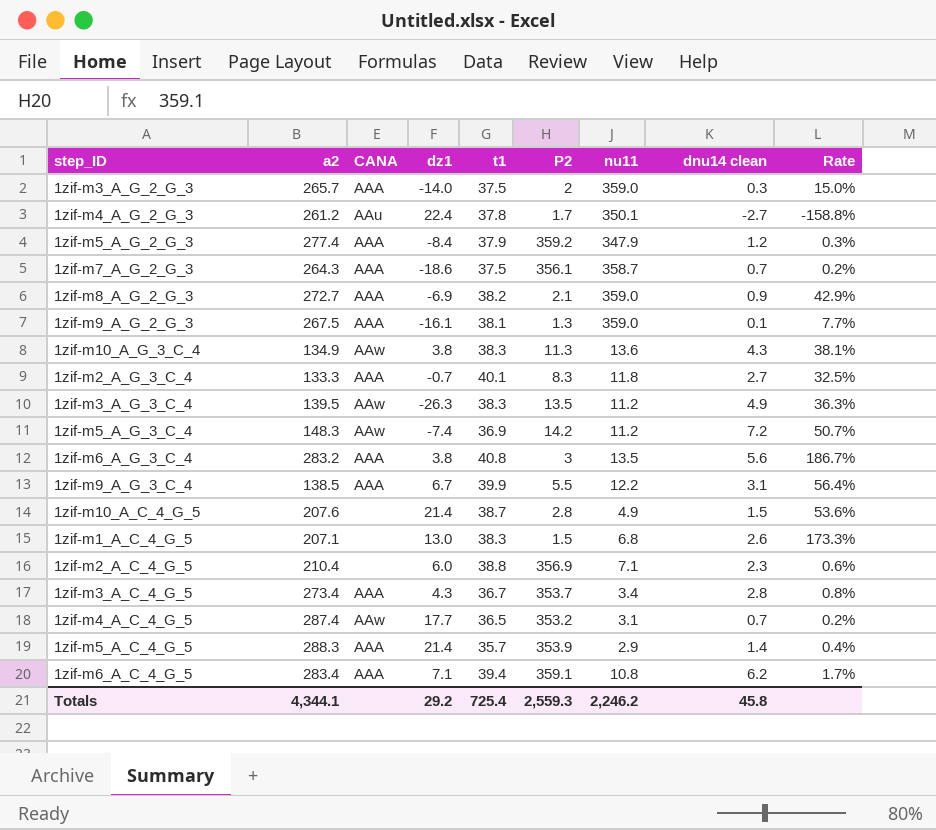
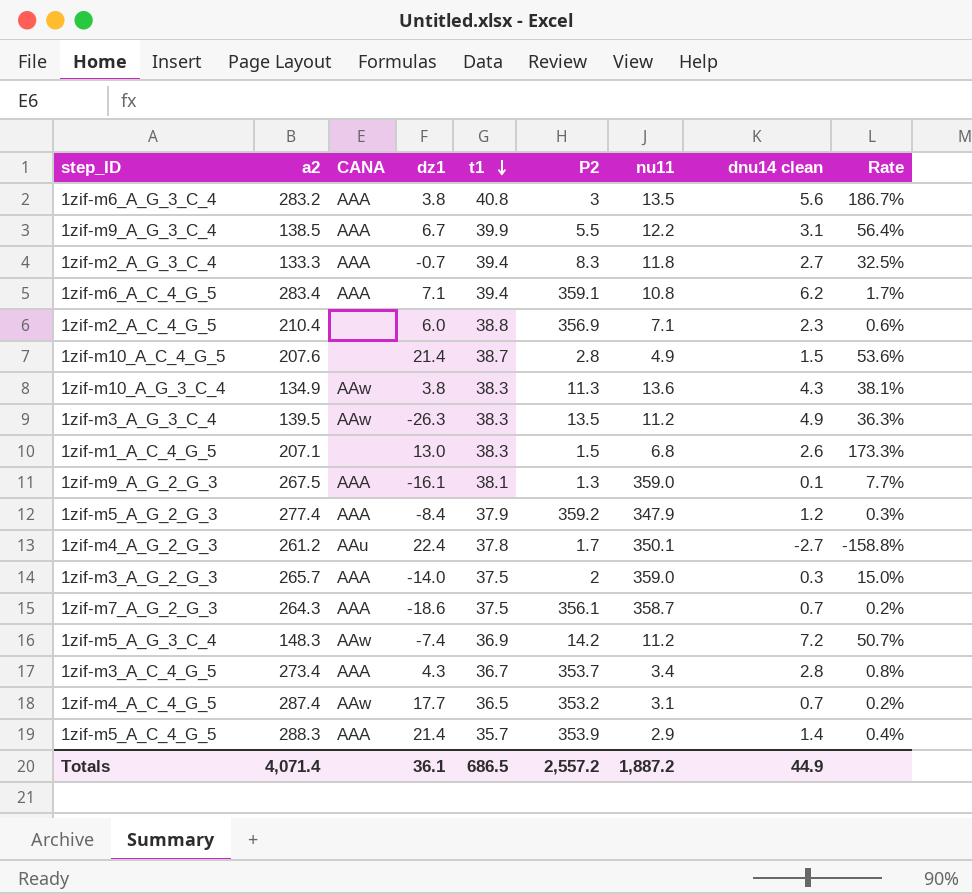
row order: none -> t1 descending
row 1zif-m8_A_G_2_G_3: 272.7 | AAA | -6.9 | 38.2 | 2.1 | 359.0 | 0.9 | 42.9% -> none
1zif-m2_A_G_3_C_4 | t1: 40.1 -> 39.4
Totals | a2: 4,344.1 -> 4,071.4
Totals | dz1: 29.2 -> 36.1
Totals | t1: 725.4 -> 686.5
Totals | P2: 2,559.3 -> 2,557.2
Totals | nu11: 2,246.2 -> 1,887.2
Totals | dnu14 clean: 45.8 -> 44.9

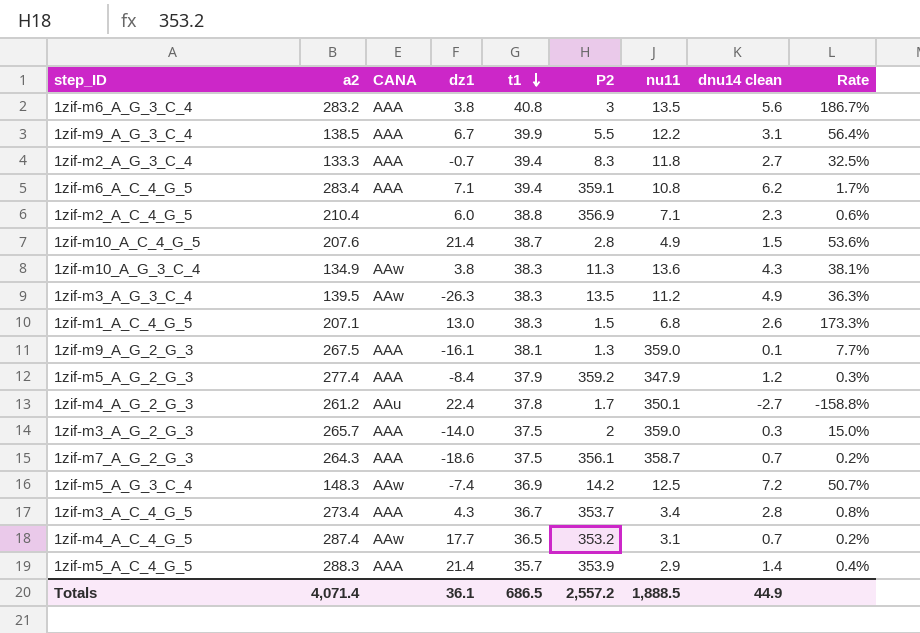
1zif-m5_A_G_3_C_4 | nu11: 11.2 -> 12.5
Totals | nu11: 1,887.2 -> 1,888.5

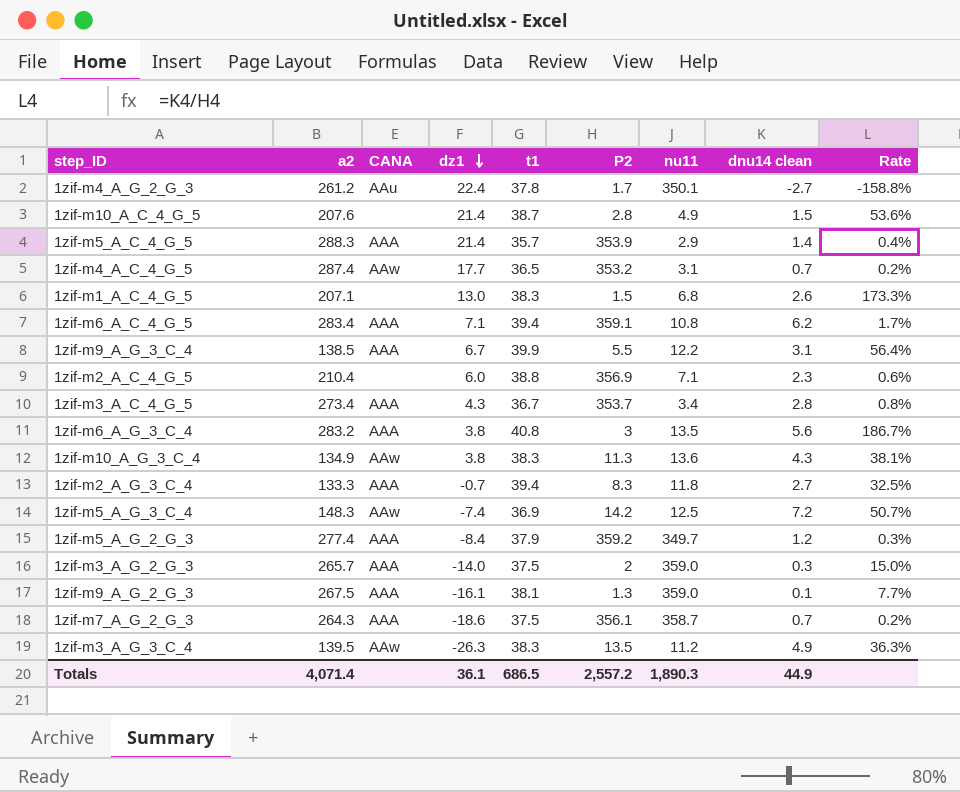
row order: t1 descending -> dz1 descending
1zif-m5_A_G_2_G_3 | nu11: 347.9 -> 349.7
Totals | nu11: 1,888.5 -> 1,890.3

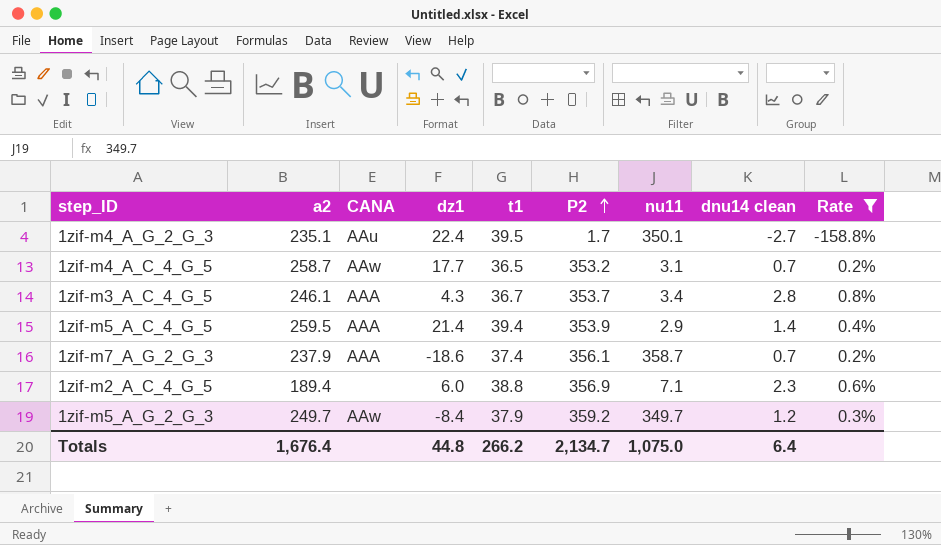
filter: none -> Rate <= 0.8%
row order: dz1 descending -> P2 ascending
1zif-m4_A_G_2_G_3 | a2: 261.2 -> 235.1
1zif-m4_A_G_2_G_3 | t1: 37.8 -> 39.5
1zif-m4_A_C_4_G_5 | a2: 287.4 -> 258.7
1zif-m3_A_C_4_G_5 | a2: 273.4 -> 246.1
1zif-m5_A_C_4_G_5 | a2: 288.3 -> 259.5
1zif-m5_A_C_4_G_5 | t1: 35.7 -> 39.4
1zif-m7_A_G_2_G_3 | a2: 264.3 -> 237.9
1zif-m7_A_G_2_G_3 | t1: 37.5 -> 37.4
1zif-m2_A_C_4_G_5 | a2: 210.4 -> 189.4
1zif-m5_A_G_2_G_3 | a2: 277.4 -> 249.7
1zif-m5_A_G_2_G_3 | CANA: AAA -> AAw
Totals | a2: 4,071.4 -> 1,676.4
Totals | dz1: 36.1 -> 44.8
Totals | t1: 686.5 -> 266.2
Totals | P2: 2,557.2 -> 2,134.7
Totals | nu11: 1,890.3 -> 1,075.0
Totals | dnu14 clean: 44.9 -> 6.4

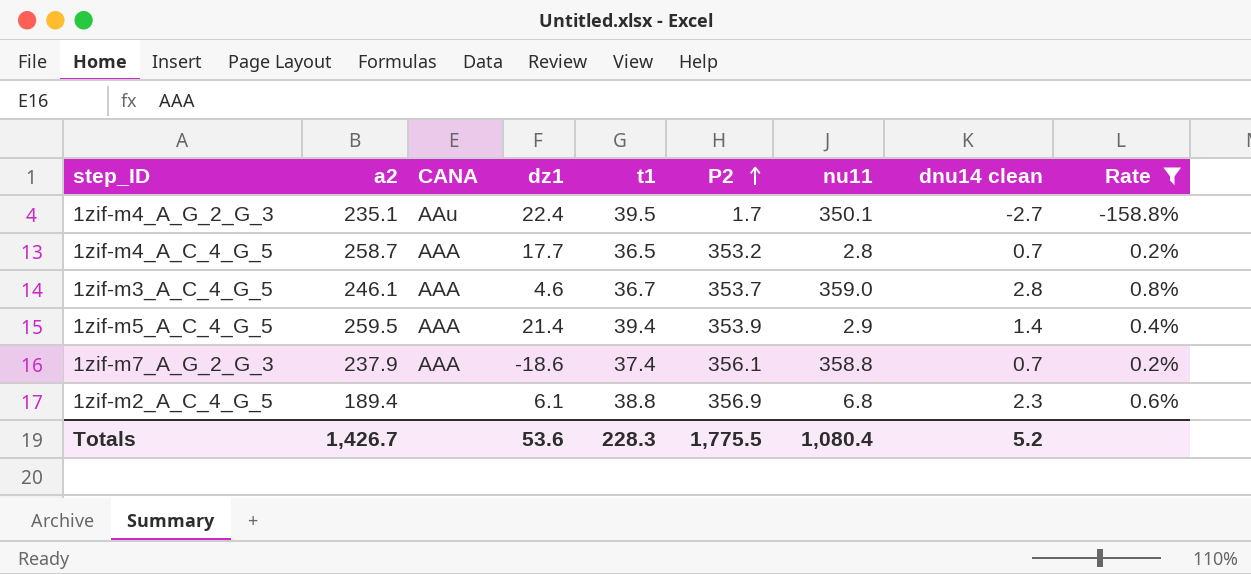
row 1zif-m5_A_G_2_G_3: 249.7 | AAw | -8.4 | 37.9 | 359.2 | 349.7 | 1.2 | 0.3% -> none
1zif-m4_A_C_4_G_5 | CANA: AAw -> AAA
1zif-m4_A_C_4_G_5 | nu11: 3.1 -> 2.8
1zif-m3_A_C_4_G_5 | dz1: 4.3 -> 4.6
1zif-m3_A_C_4_G_5 | nu11: 3.4 -> 359.0
1zif-m7_A_G_2_G_3 | nu11: 358.7 -> 358.8
1zif-m2_A_C_4_G_5 | dz1: 6.0 -> 6.1
1zif-m2_A_C_4_G_5 | nu11: 7.1 -> 6.8
Totals | a2: 1,676.4 -> 1,426.7
Totals | dz1: 44.8 -> 53.6
Totals | t1: 266.2 -> 228.3
Totals | P2: 2,134.7 -> 1,775.5
Totals | nu11: 1,075.0 -> 1,080.4
Totals | dnu14 clean: 6.4 -> 5.2

